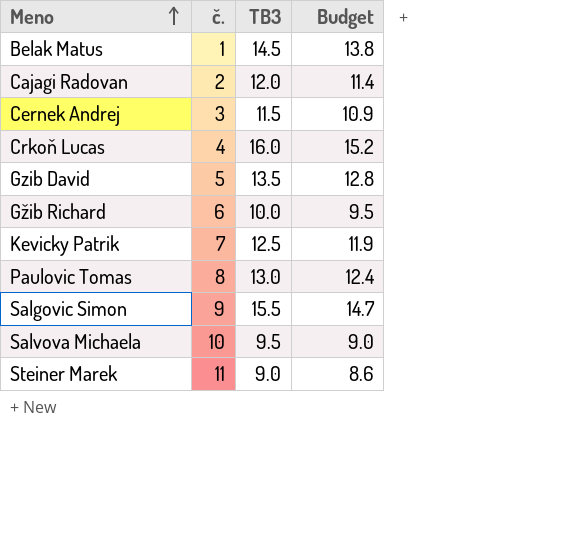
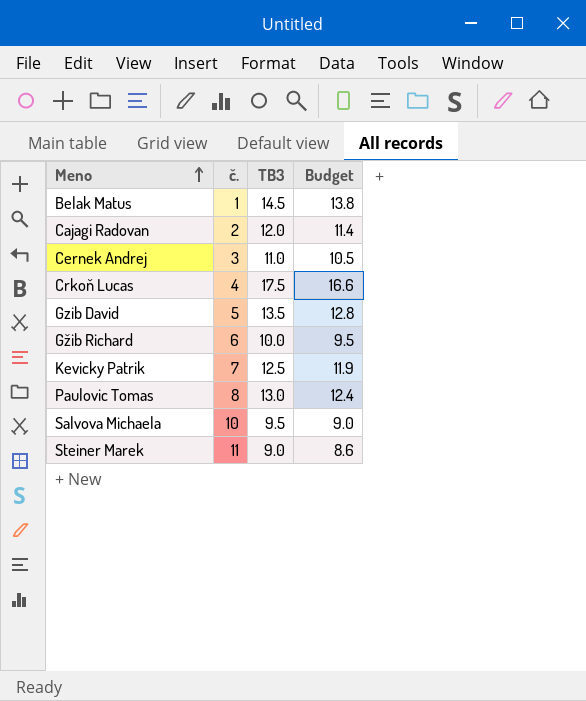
row Salgovic Simon: 9 | 15.5 | 14.7 -> none
Cernek Andrej | TB3: 11.5 -> 11.0
Cernek Andrej | Budget: 10.9 -> 10.5
Crkoň Lucas | TB3: 16.0 -> 17.5
Crkoň Lucas | Budget: 15.2 -> 16.6

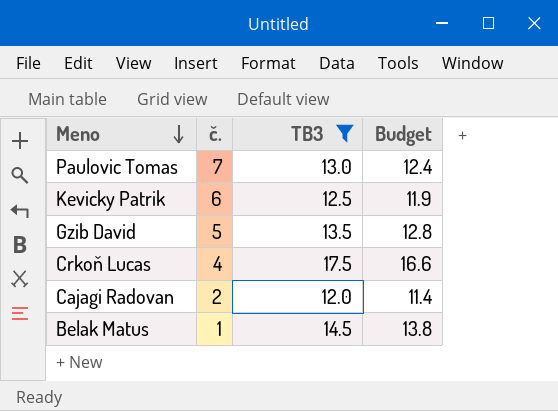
filter: none -> TB3 >= 12.0
row order: Meno ascending -> Meno descending
Paulovic Tomas | č.: 8 -> 7
Kevicky Patrik | č.: 7 -> 6

